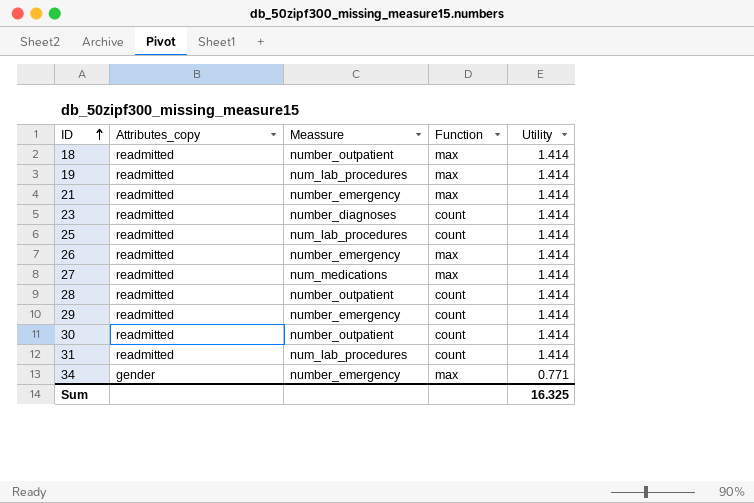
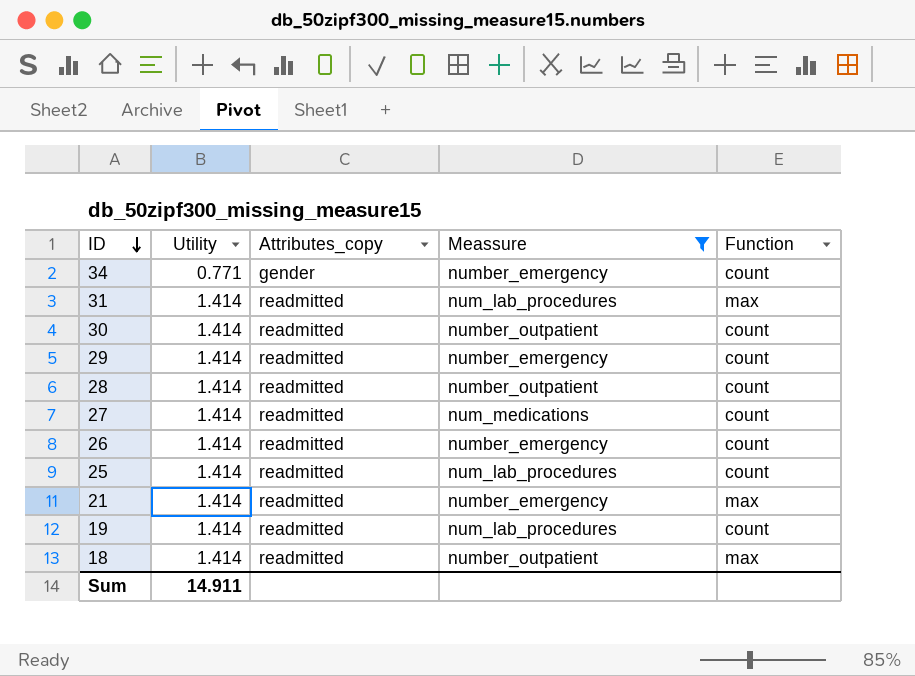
filter: none -> Meassure != number_diagnoses
row order: ID ascending -> ID descending
column Utility | position: 5 -> 2
34 | Function: max -> count
31 | Function: count -> max
27 | Function: max -> count
26 | Function: max -> count
19 | Function: max -> count
Sum | Utility: 16.325 -> 14.911

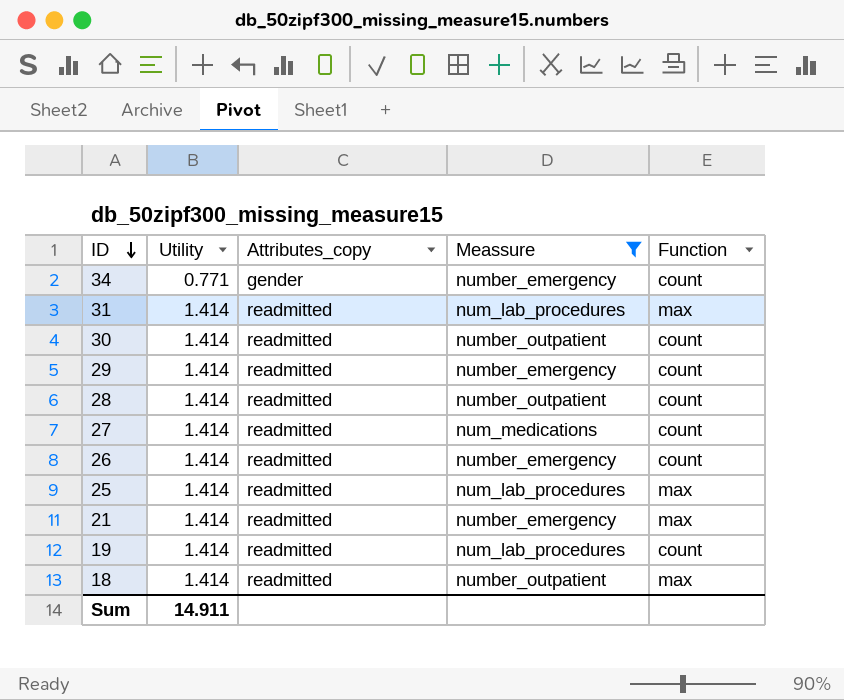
25 | Function: count -> max

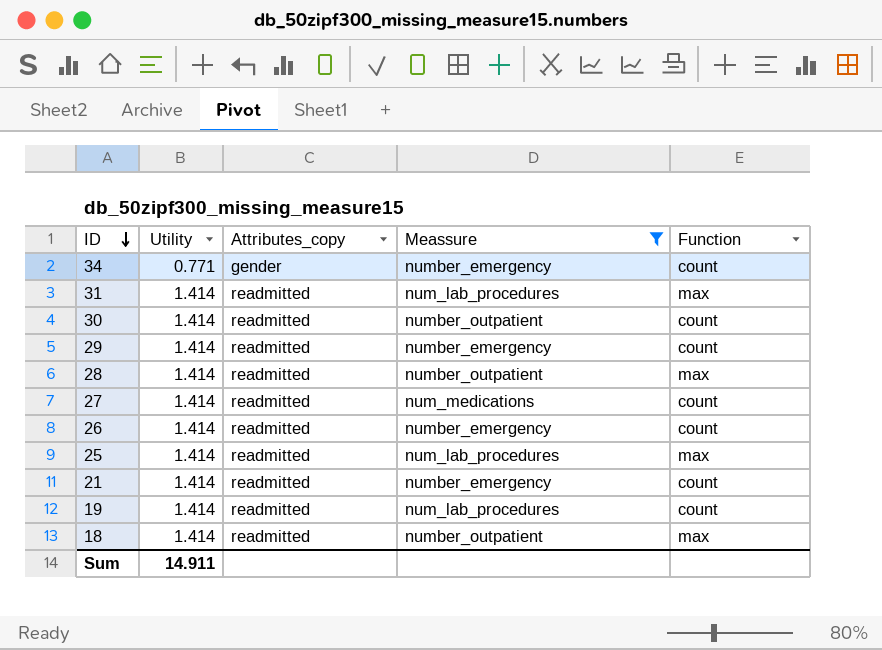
28 | Function: count -> max
21 | Function: max -> count

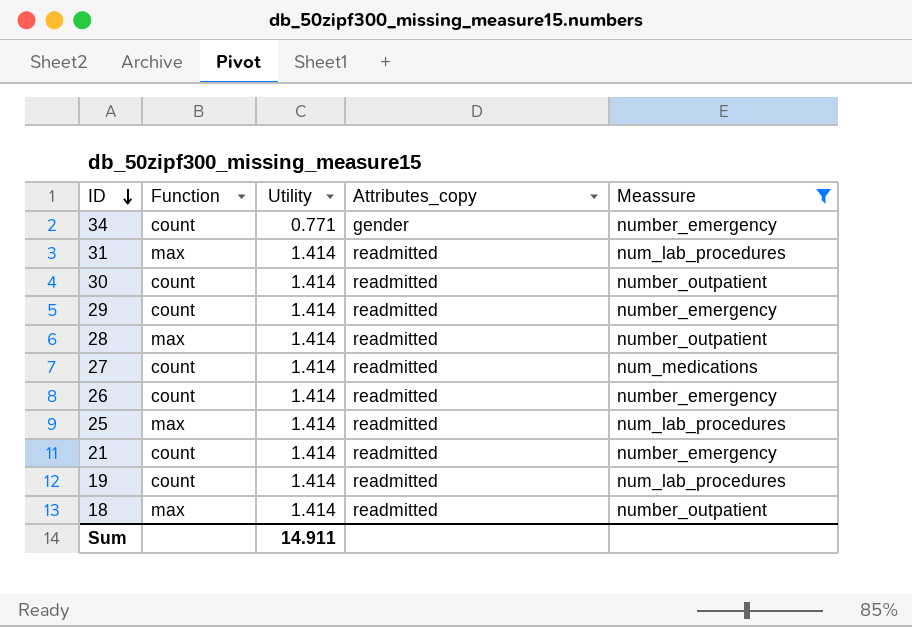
column Function | position: 5 -> 2

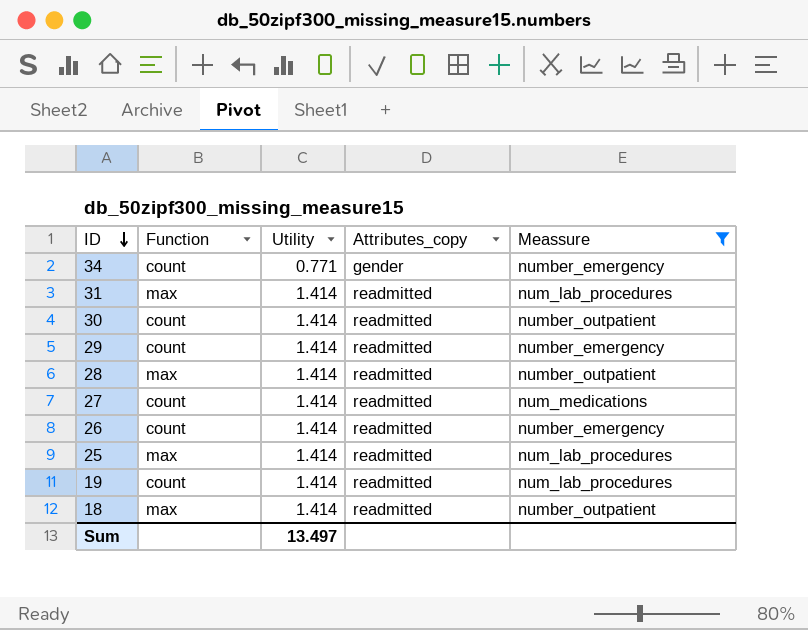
row 21: count | 1.414 | readmitted | number_emergency -> none
Sum | Utility: 14.911 -> 13.497

